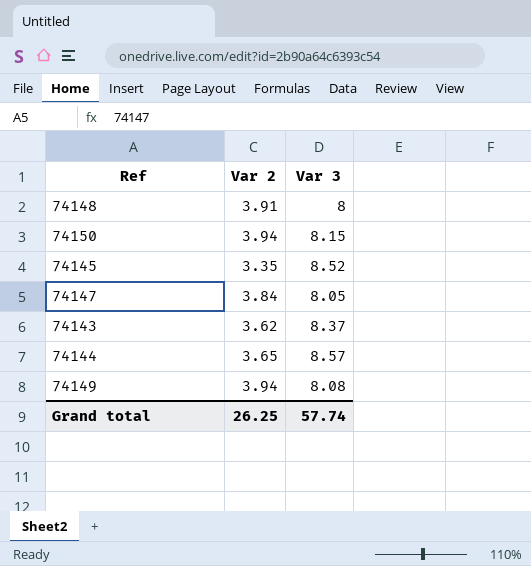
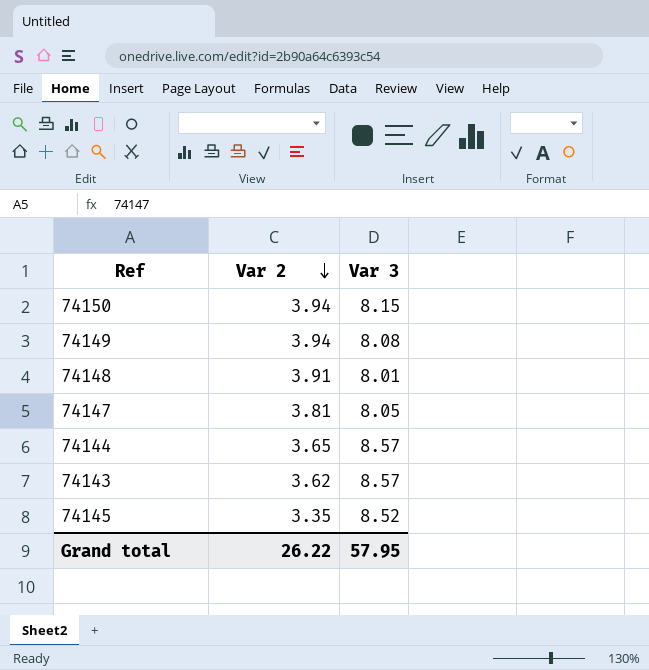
row order: none -> Var 2 descending
74148 | Var 3: 8 -> 8.01
74147 | Var 2: 3.84 -> 3.81
74143 | Var 3: 8.37 -> 8.57
Grand total | Var 2: 26.25 -> 26.22
Grand total | Var 3: 57.74 -> 57.95

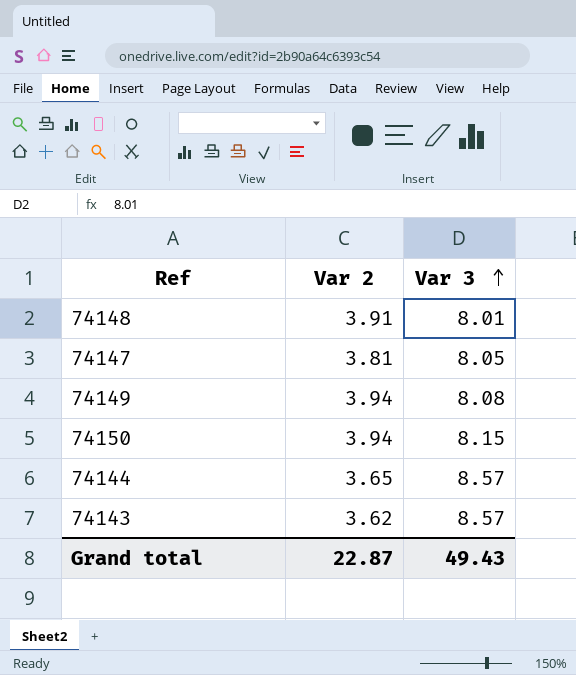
row order: Var 2 descending -> Var 3 ascending
row 74145: 3.35 | 8.52 -> none
Grand total | Var 2: 26.22 -> 22.87
Grand total | Var 3: 57.95 -> 49.43

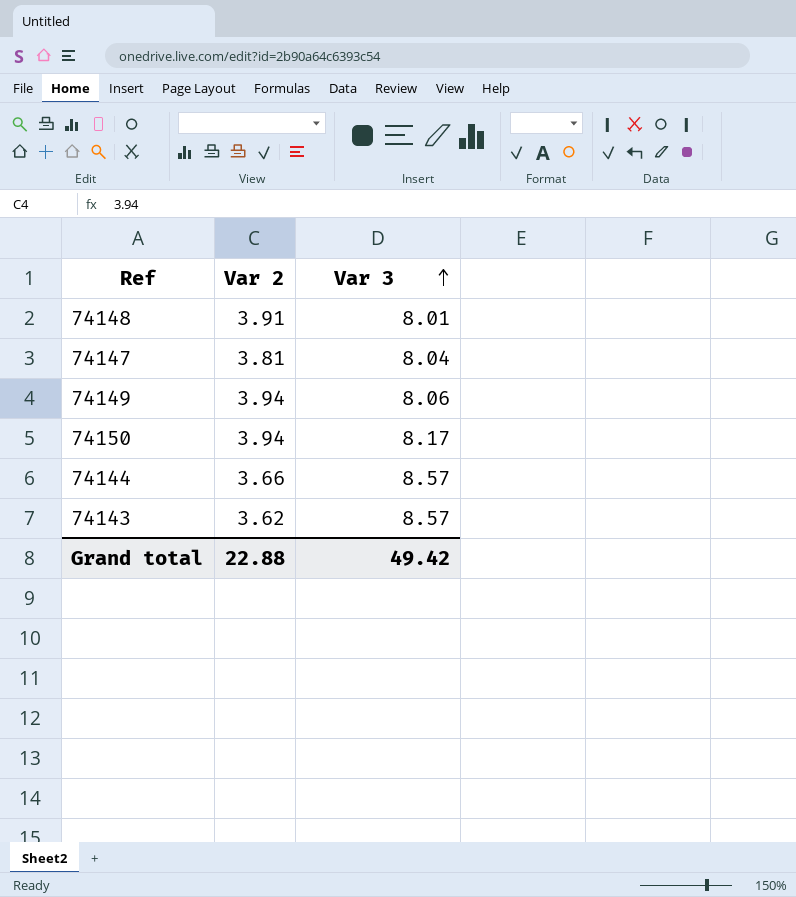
74147 | Var 3: 8.05 -> 8.04
74149 | Var 3: 8.08 -> 8.06
74150 | Var 3: 8.15 -> 8.17
74144 | Var 2: 3.65 -> 3.66
Grand total | Var 2: 22.87 -> 22.88
Grand total | Var 3: 49.43 -> 49.42

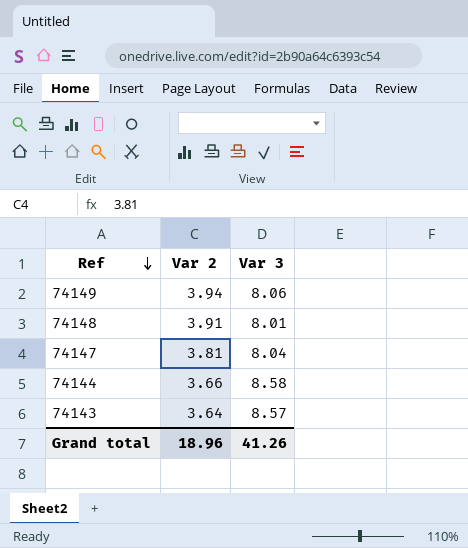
row order: Var 3 ascending -> Ref descending
row 74150: 3.94 | 8.17 -> none
74144 | Var 3: 8.57 -> 8.58
74143 | Var 2: 3.62 -> 3.64
Grand total | Var 2: 22.88 -> 18.96
Grand total | Var 3: 49.42 -> 41.26

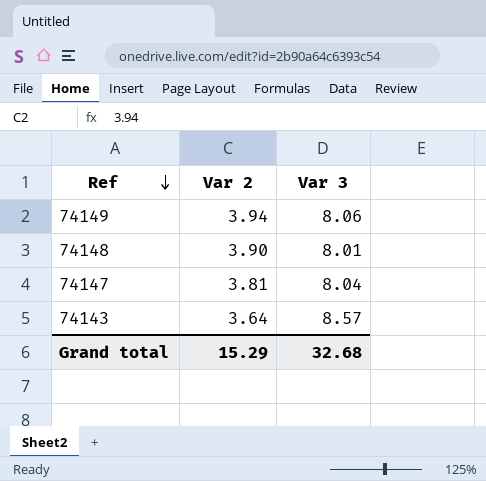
row 74144: 3.66 | 8.58 -> none
74148 | Var 2: 3.91 -> 3.90
Grand total | Var 2: 18.96 -> 15.29
Grand total | Var 3: 41.26 -> 32.68

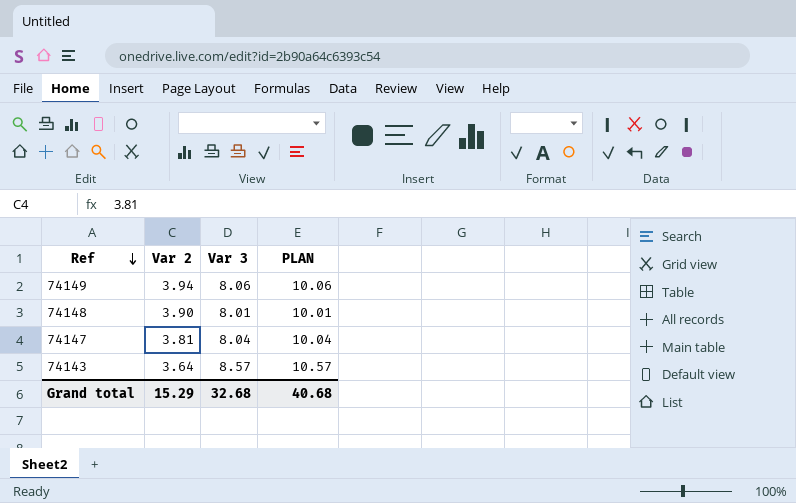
column PLAN | formula: none -> [Var 3] + 2

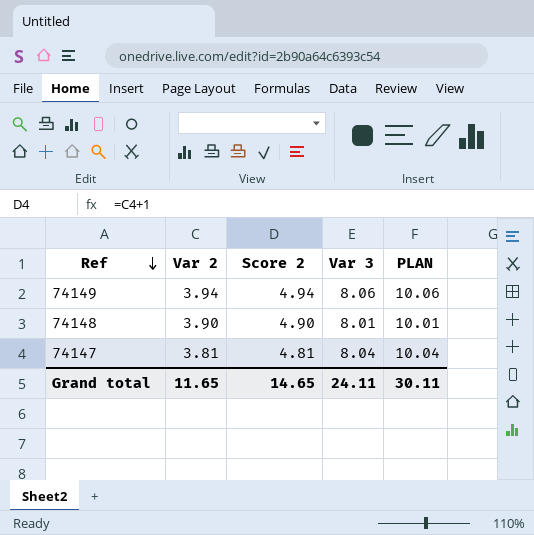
column Score 2 | formula: none -> [Var 2] + 1
row 74143: 3.64 | 8.57 | 10.57 -> none
Grand total | Var 2: 15.29 -> 11.65
Grand total | Var 3: 32.68 -> 24.11
Grand total | PLAN: 40.68 -> 30.11

